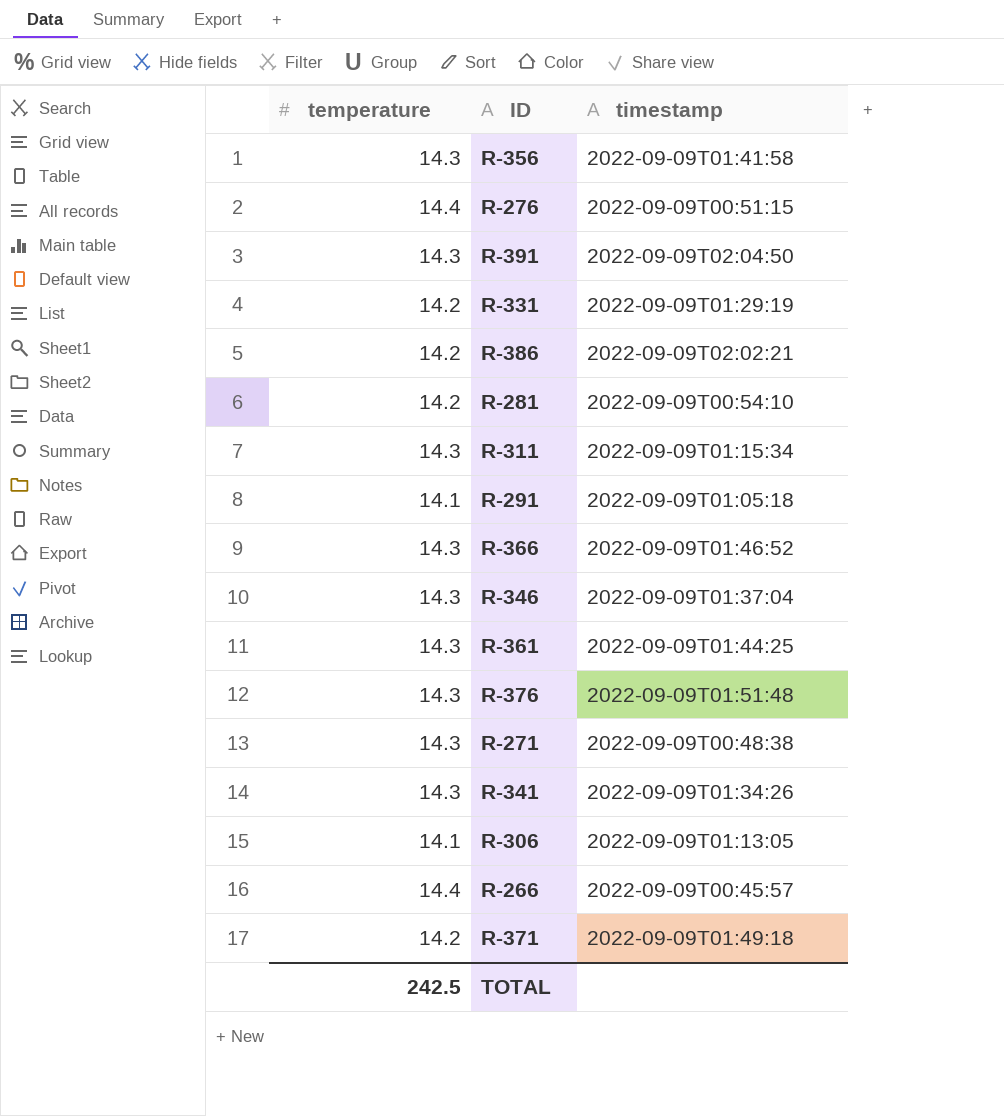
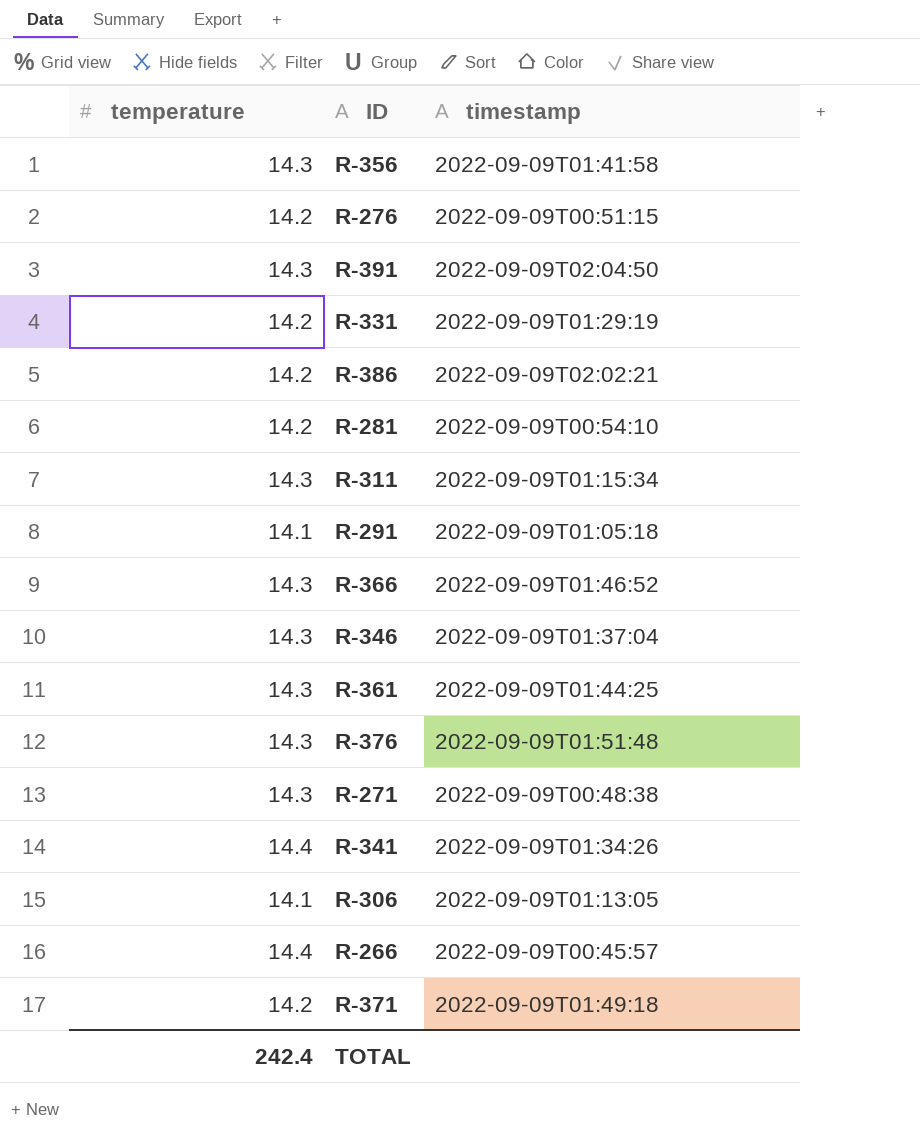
R-276 | temperature: 14.4 -> 14.2
R-341 | temperature: 14.3 -> 14.4
TOTAL | temperature: 242.5 -> 242.4

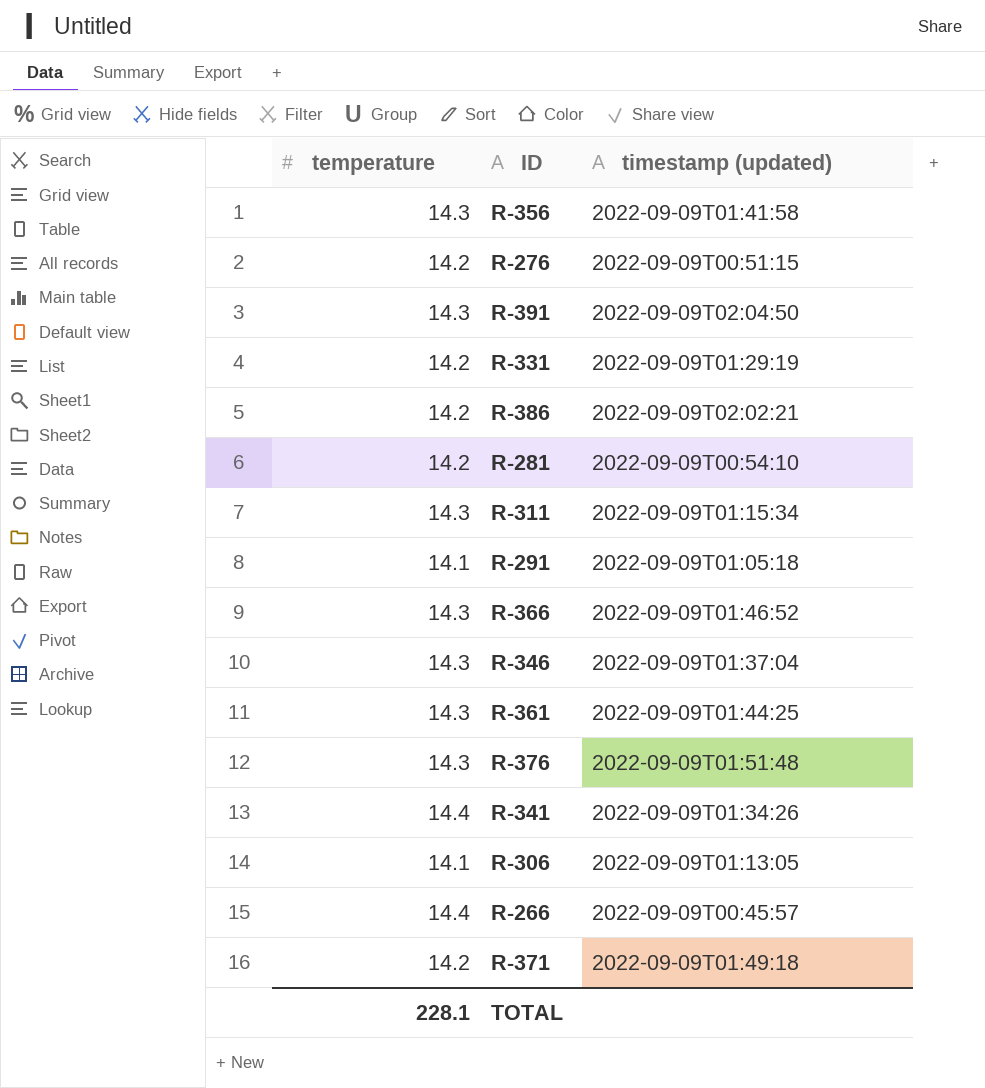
column name: timestamp -> timestamp (updated)
row R-271: 14.3 | 2022-09-09T00:48:38 -> none
TOTAL | temperature: 242.4 -> 228.1

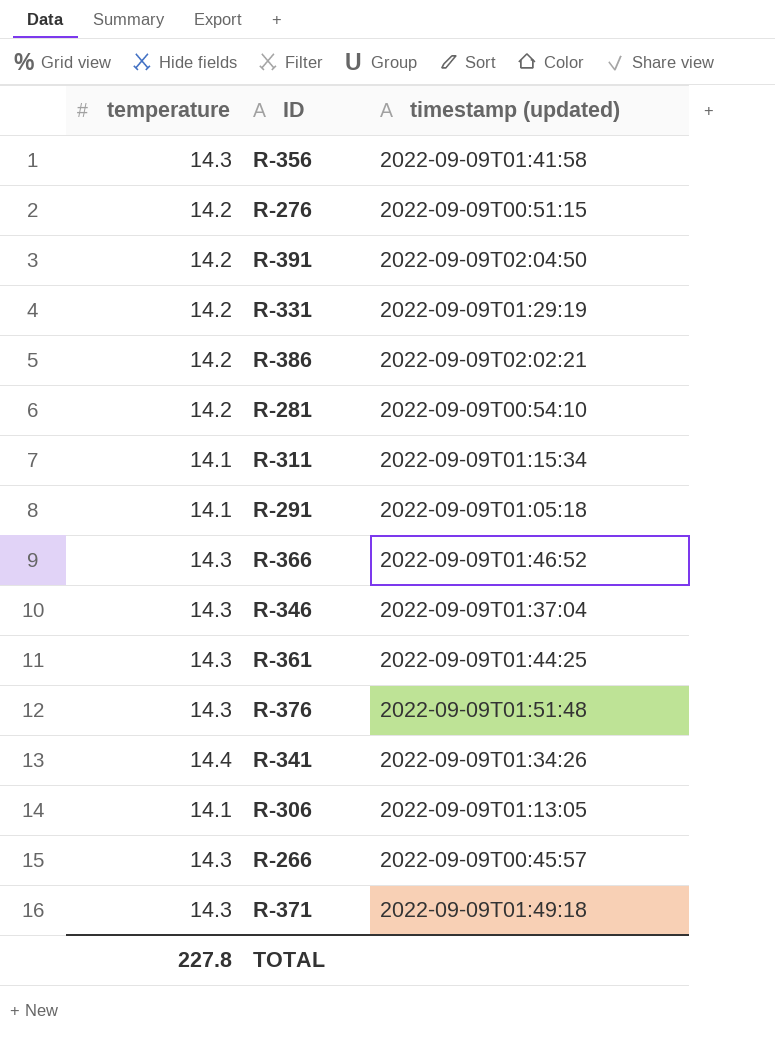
R-391 | temperature: 14.3 -> 14.2
R-311 | temperature: 14.3 -> 14.1
R-266 | temperature: 14.4 -> 14.3
R-371 | temperature: 14.2 -> 14.3
TOTAL | temperature: 228.1 -> 227.8

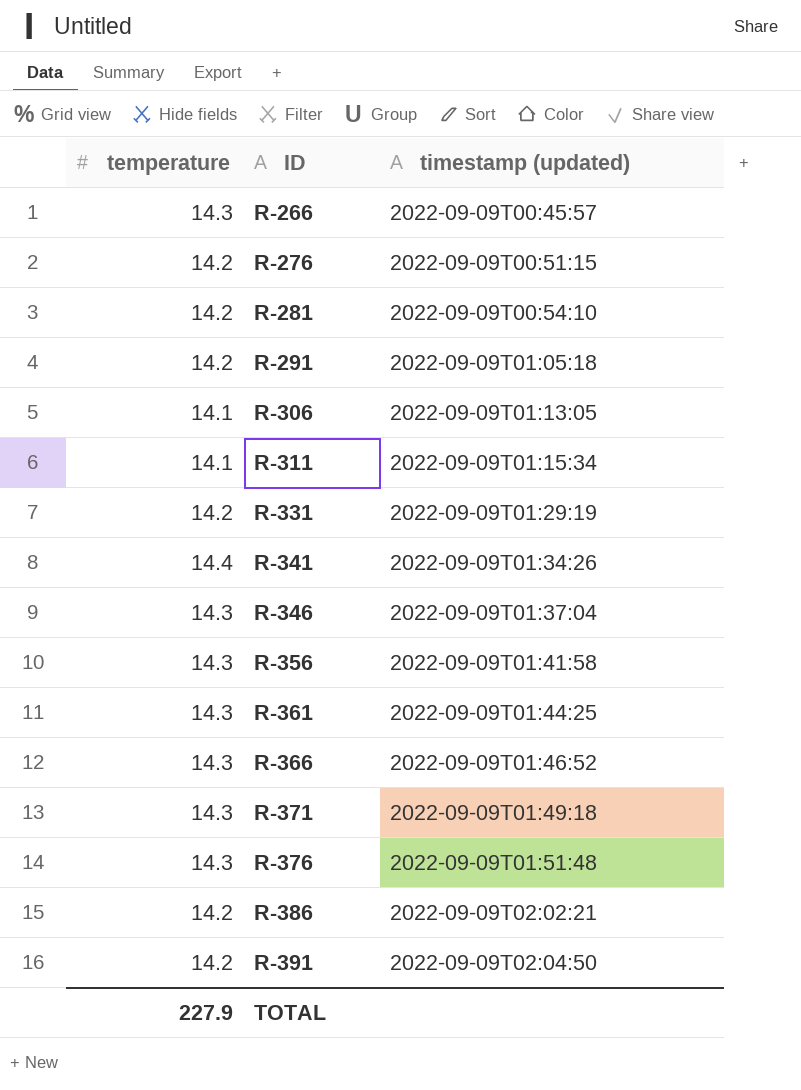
row order: none -> ID ascending
R-291 | temperature: 14.1 -> 14.2
TOTAL | temperature: 227.8 -> 227.9

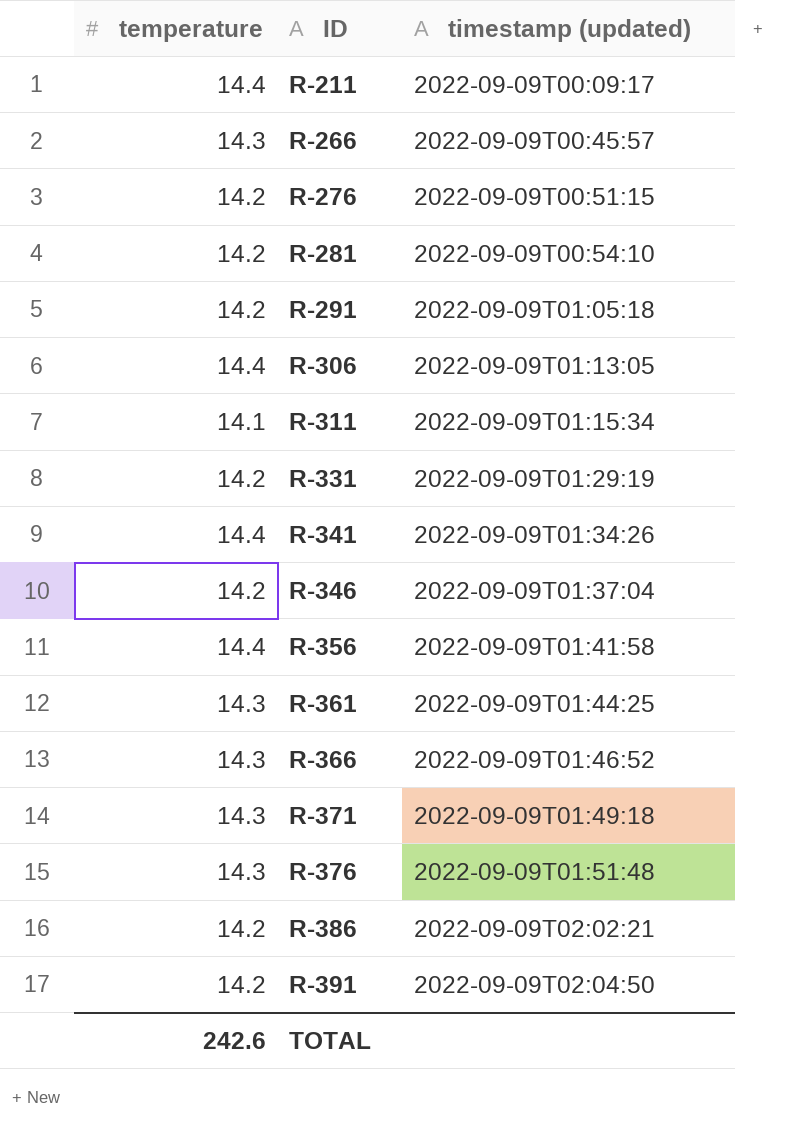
row R-211: none -> 14.4 | 2022-09-09T00:09:17
R-306 | temperature: 14.1 -> 14.4
R-346 | temperature: 14.3 -> 14.2
R-356 | temperature: 14.3 -> 14.4
TOTAL | temperature: 227.9 -> 242.6

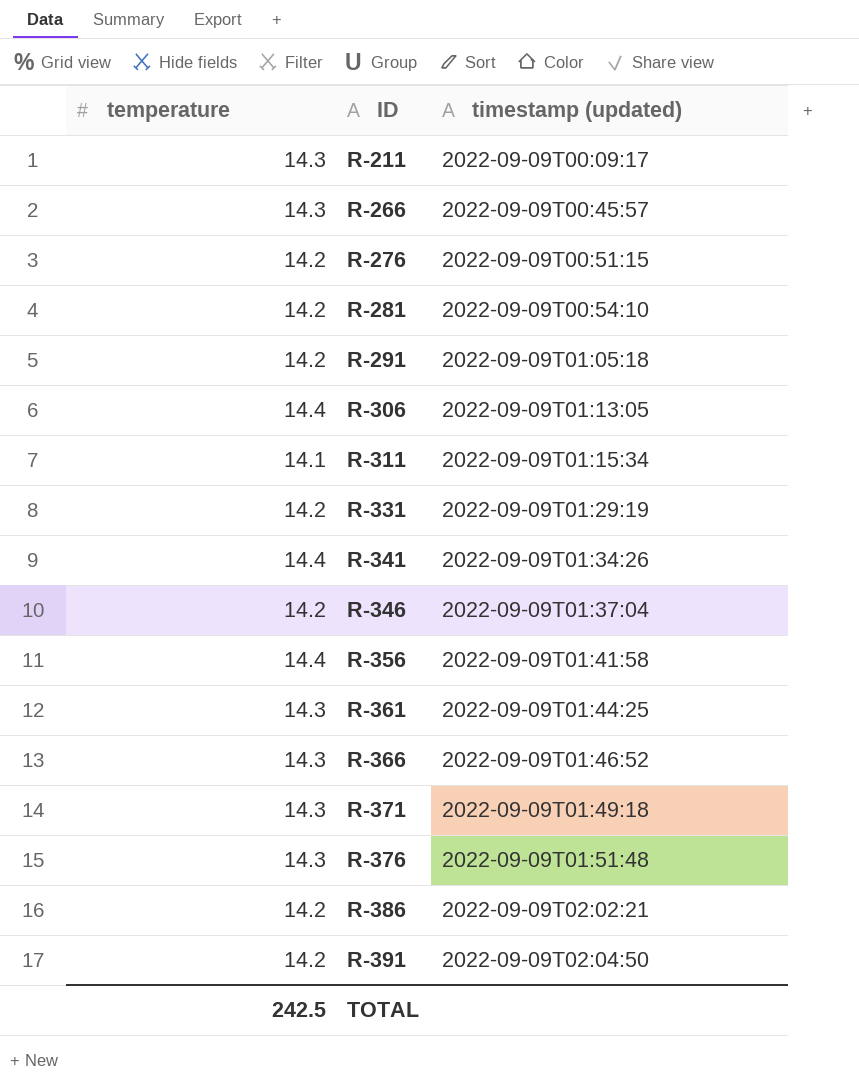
R-211 | temperature: 14.4 -> 14.3
TOTAL | temperature: 242.6 -> 242.5

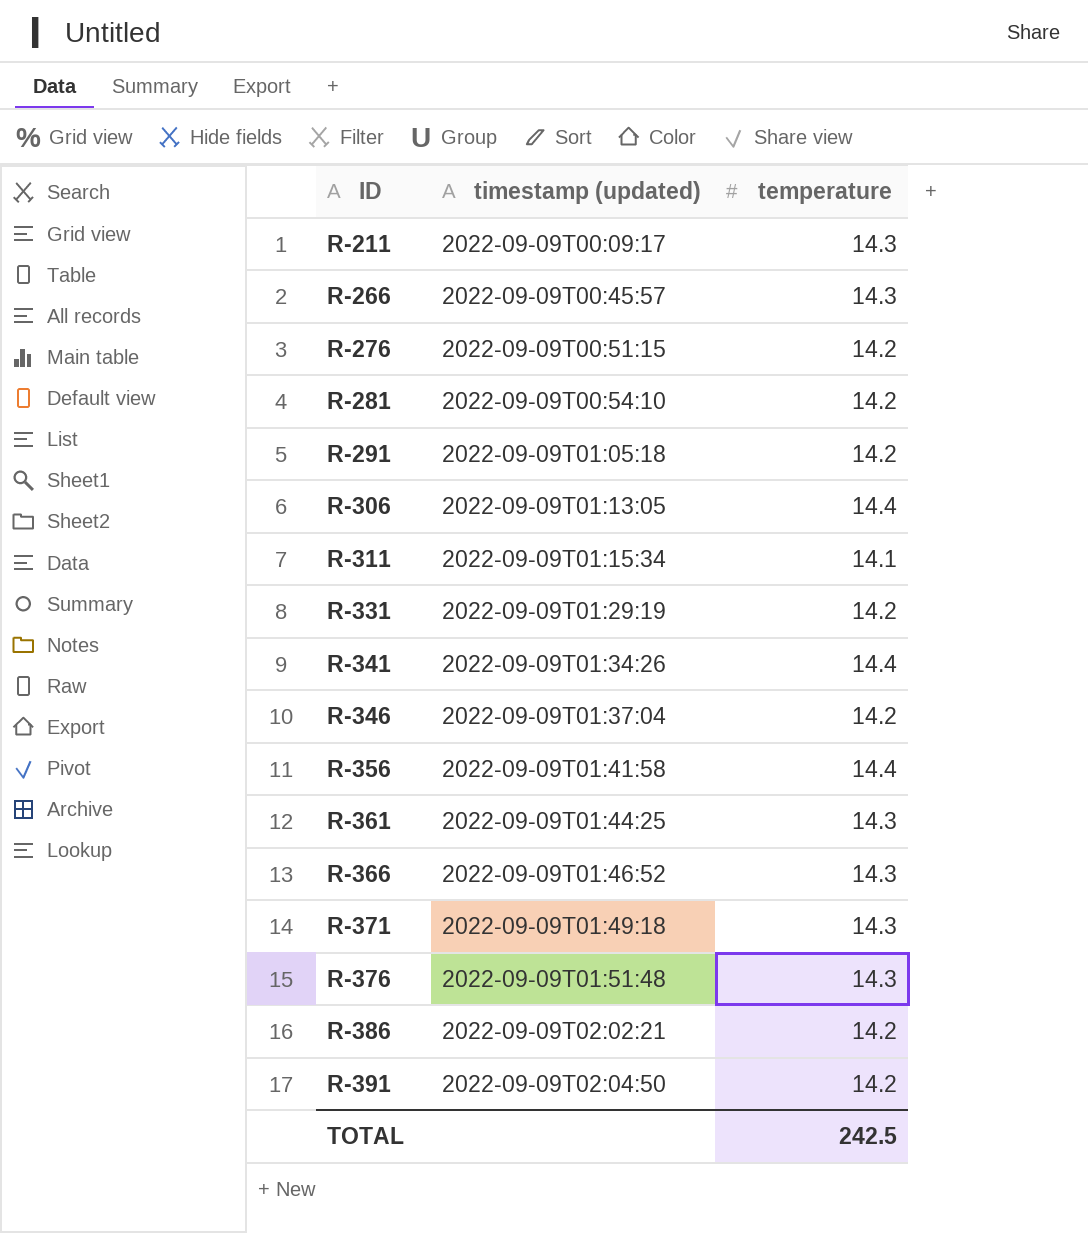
column temperature | position: 1 -> 3

